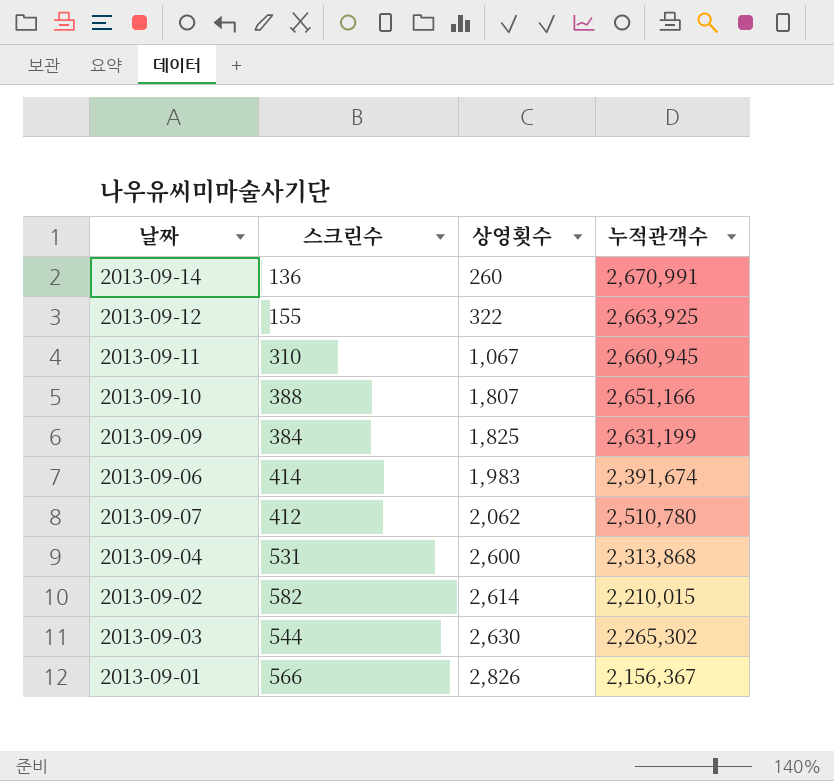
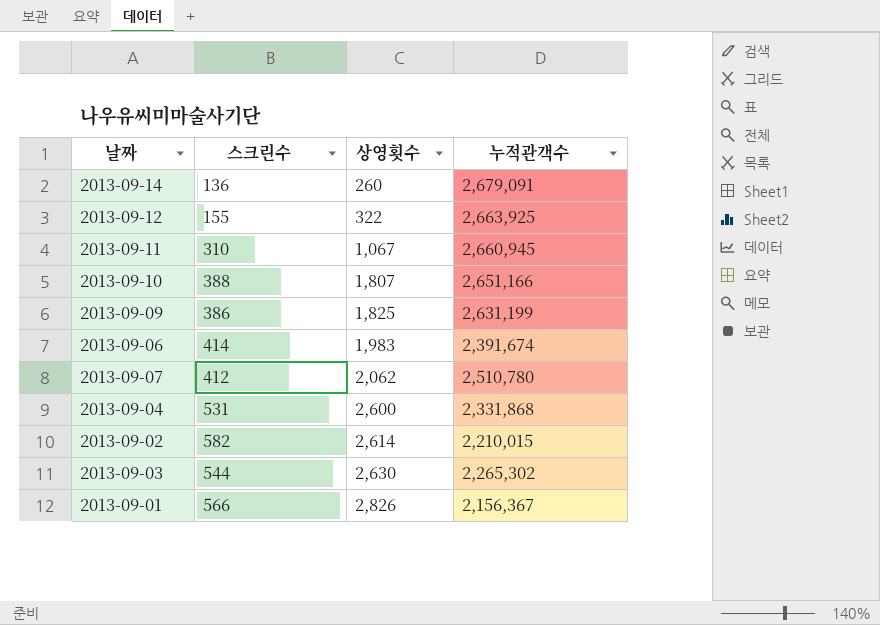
2013-09-14 | 누적관객수: 2,670,991 -> 2,679,091
2013-09-09 | 스크린수: 384 -> 386
2013-09-04 | 누적관객수: 2,313,868 -> 2,331,868

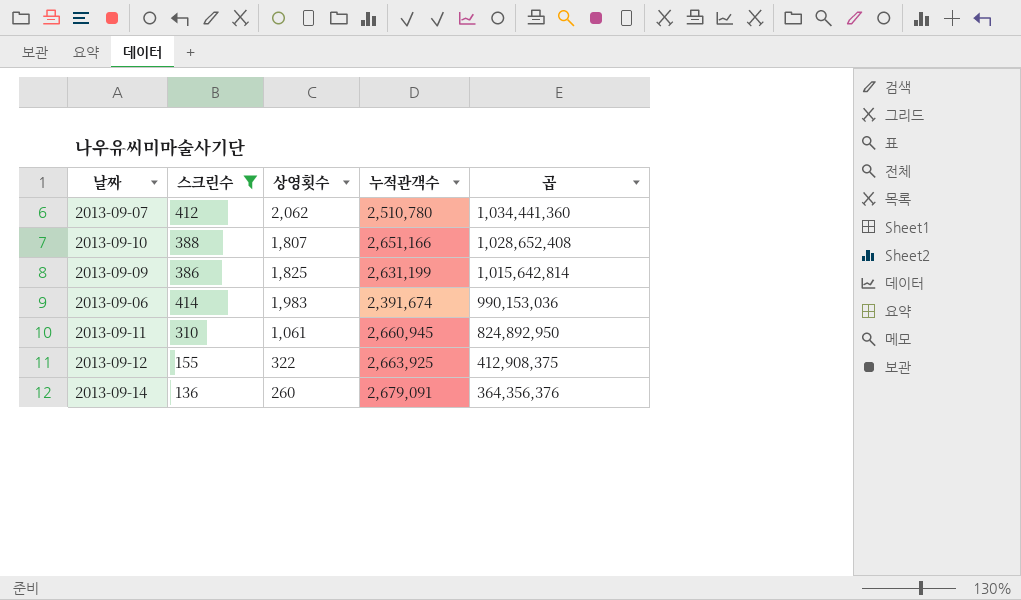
filter: none -> 스크린수 <= 414
row order: 상영횟수 ascending -> 곱 descending
column 곱 | formula: none -> [스크린수] * [누적관객수]
2013-09-11 | 상영횟수: 1,067 -> 1,061

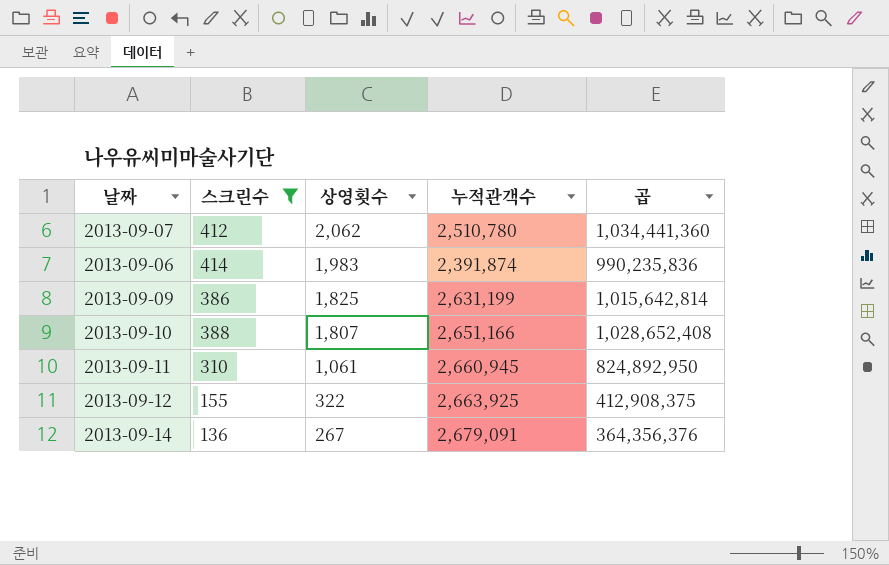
row order: 곱 descending -> 상영횟수 descending
2013-09-06 | 누적관객수: 2,391,674 -> 2,391,874
2013-09-06 | 곱: 990,153,036 -> 990,235,836
2013-09-14 | 상영횟수: 260 -> 267

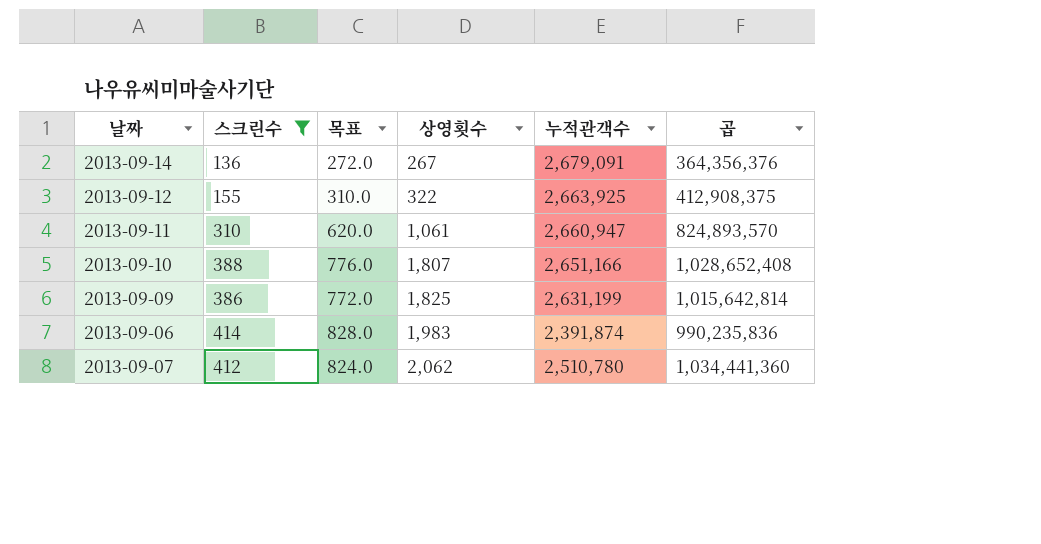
row order: 상영횟수 descending -> 상영횟수 ascending
column 목표 | formula: none -> [스크린수] * 2
2013-09-11 | 누적관객수: 2,660,945 -> 2,660,947
2013-09-11 | 곱: 824,892,950 -> 824,893,570

